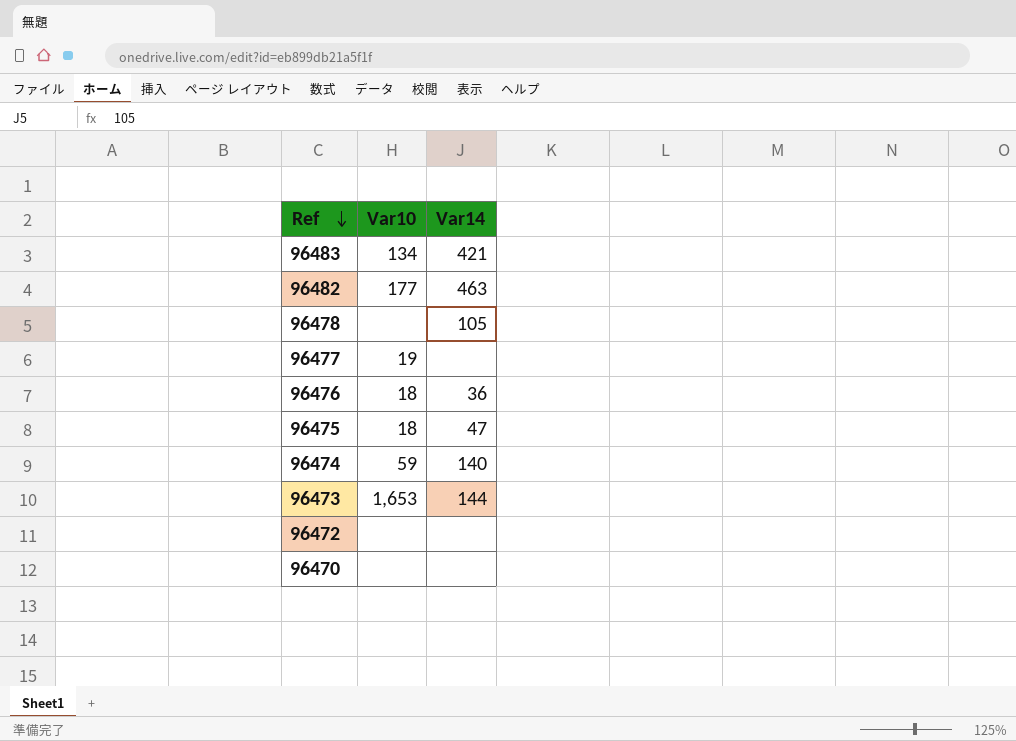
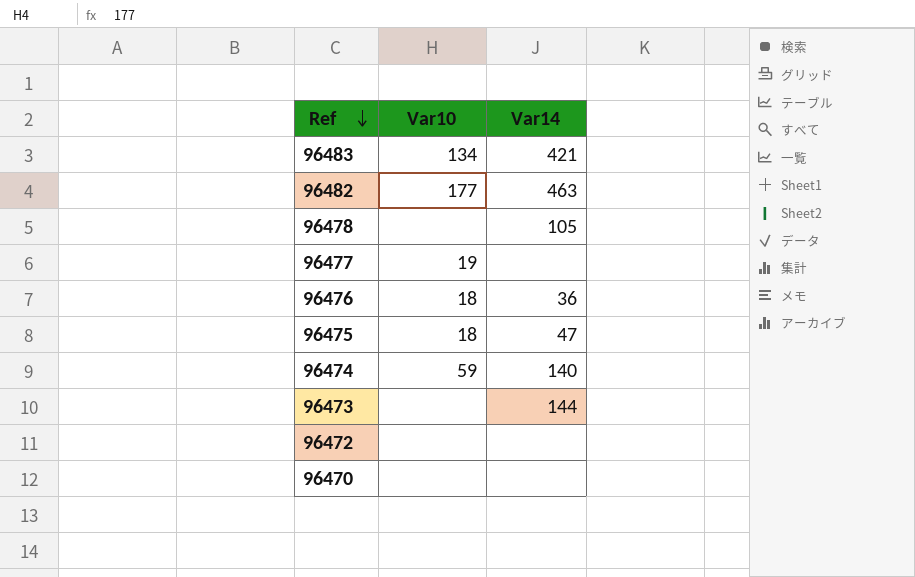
96473 | Var10: 1,653 -> none

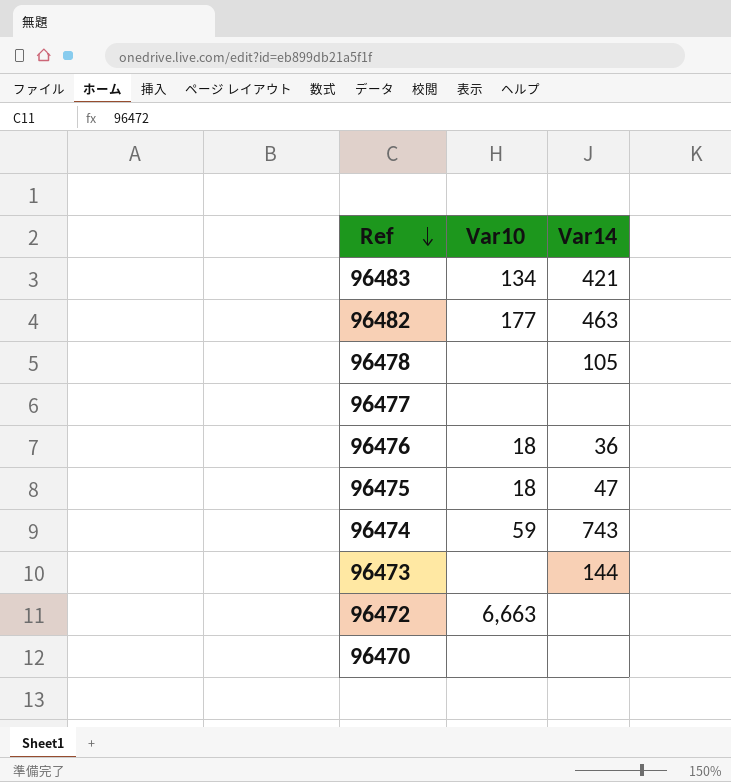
96477 | Var10: 19 -> none
96474 | Var14: 140 -> 743
96472 | Var10: none -> 6,663

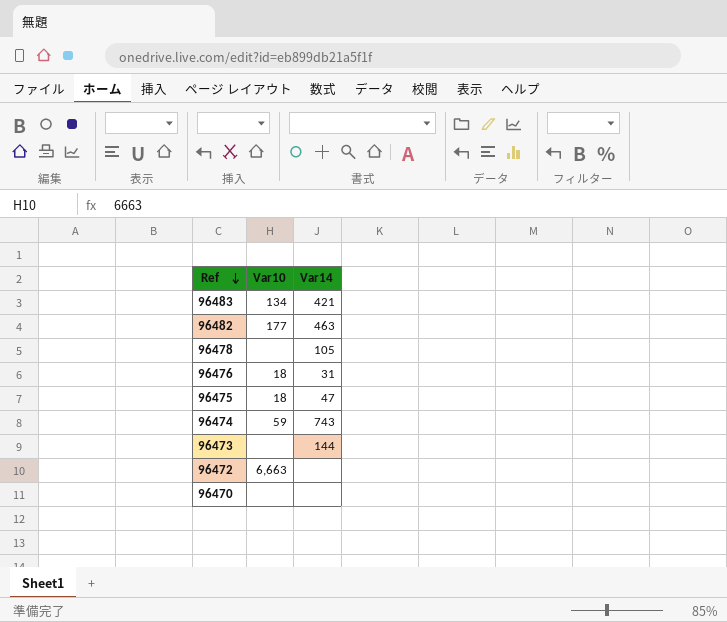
row 96477: none | none -> none
96476 | Var14: 36 -> 31

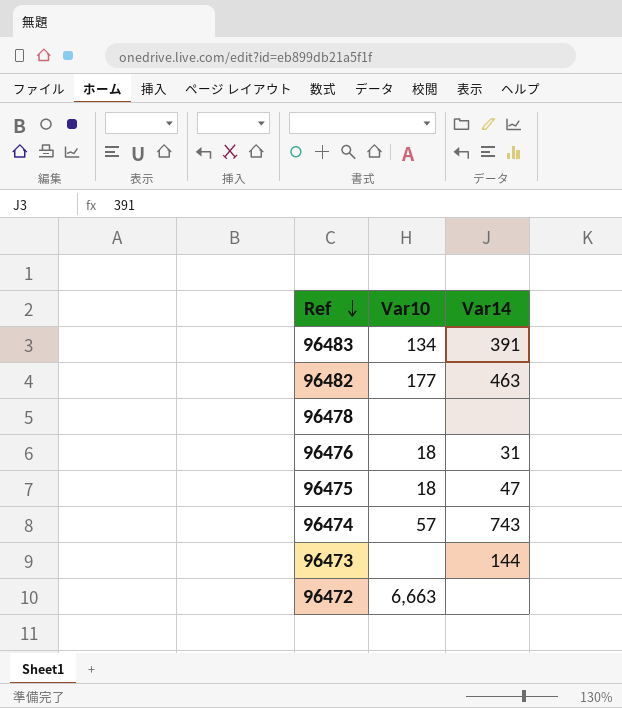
row 96470: none | none -> none
96483 | Var14: 421 -> 391
96478 | Var14: 105 -> none
96474 | Var10: 59 -> 57

